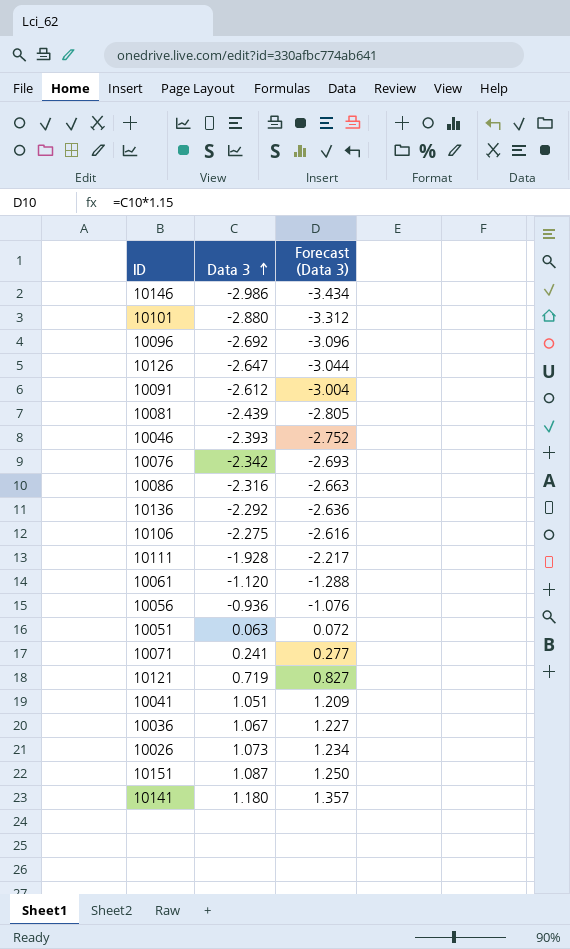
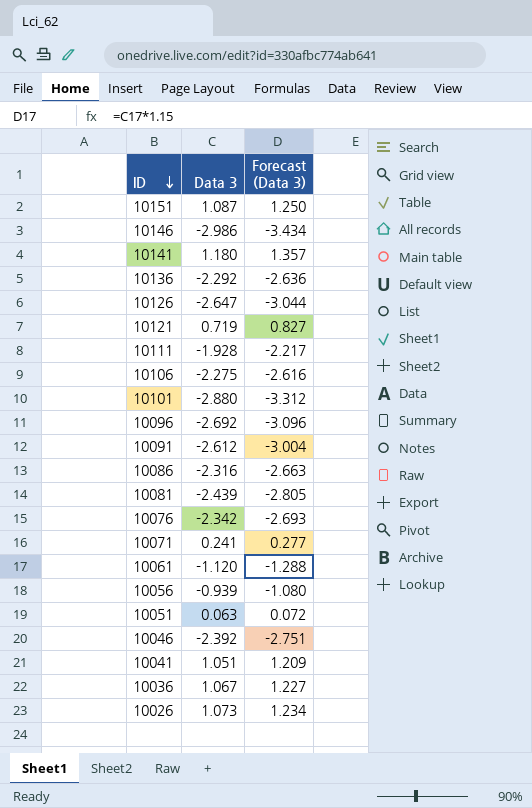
row order: Data 3 ascending -> ID descending
10056 | Data 3: -0.936 -> -0.939
10056 | Forecast (Data 3): -1.076 -> -1.080
10046 | Data 3: -2.393 -> -2.392
10046 | Forecast (Data 3): -2.752 -> -2.751

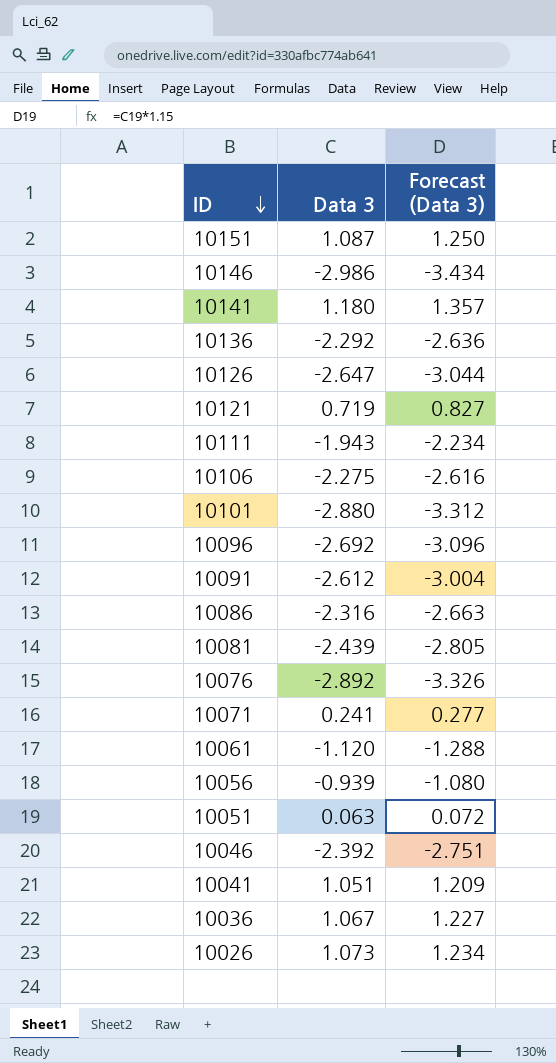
10111 | Data 3: -1.928 -> -1.943
10111 | Forecast (Data 3): -2.217 -> -2.234
10076 | Data 3: -2.342 -> -2.892
10076 | Forecast (Data 3): -2.693 -> -3.326

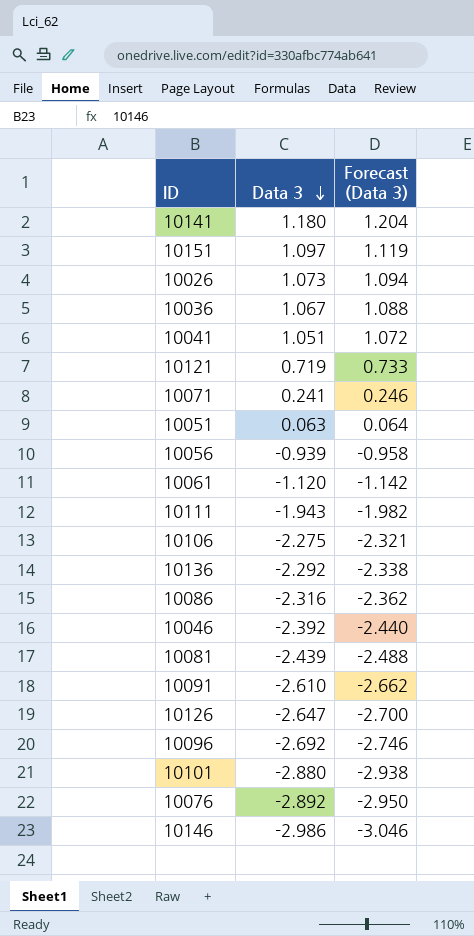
row order: ID descending -> Data 3 descending
column Forecast (Data 3) | formula: [Data 3] * 1.15 -> [Data 3] * 1.02
10151 | Data 3: 1.087 -> 1.097
10091 | Data 3: -2.612 -> -2.610

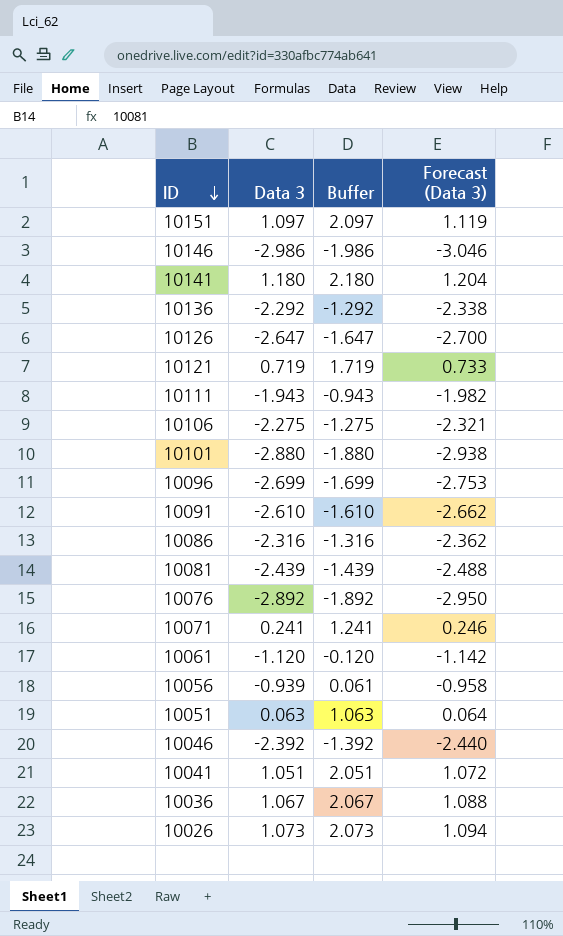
row order: Data 3 descending -> ID descending
column Buffer | formula: none -> [Data 3] + 1
10096 | Data 3: -2.692 -> -2.699
10096 | Forecast (Data 3): -2.746 -> -2.753

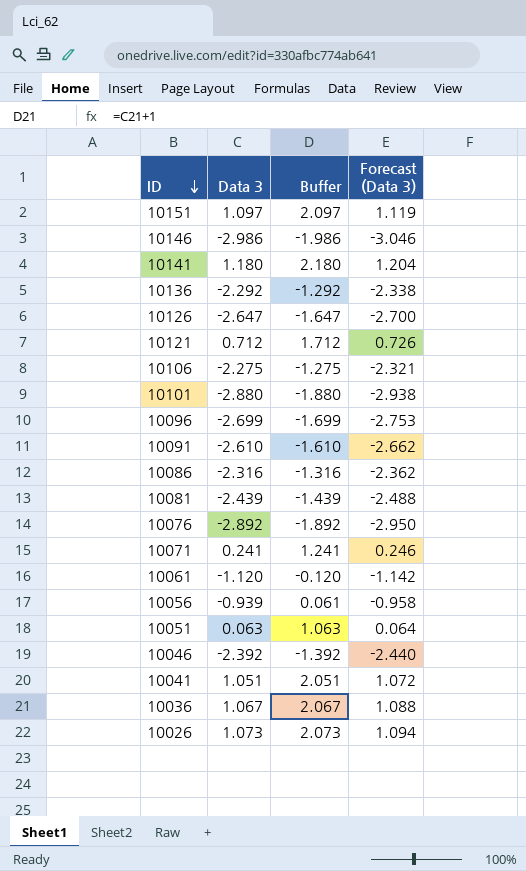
row 10111: -1.943 | -0.943 | -1.982 -> none
10121 | Data 3: 0.719 -> 0.712
10121 | Buffer: 1.719 -> 1.712
10121 | Forecast (Data 3): 0.733 -> 0.726

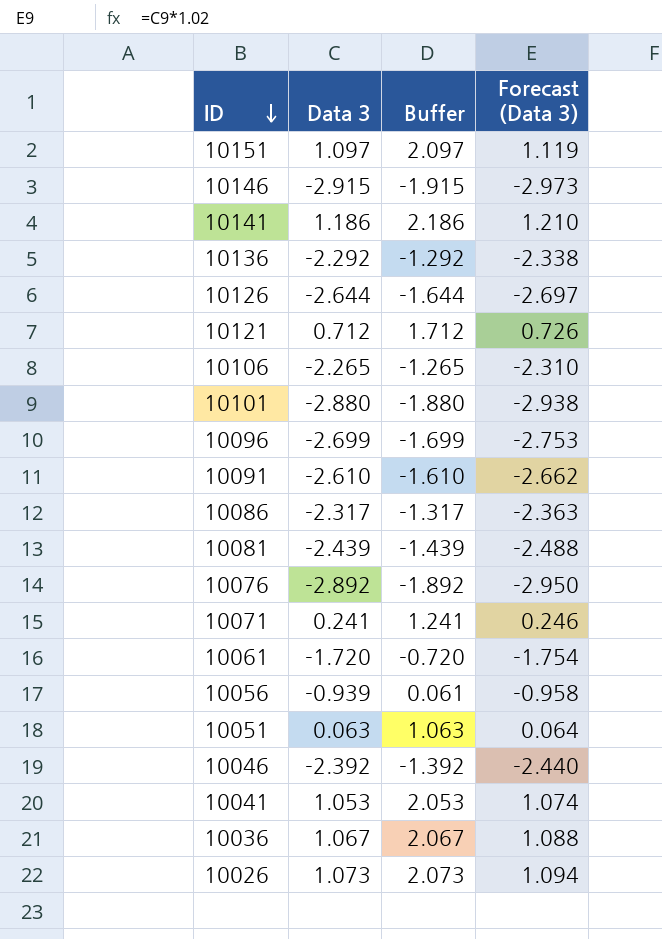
10146 | Data 3: -2.986 -> -2.915
10146 | Buffer: -1.986 -> -1.915
10146 | Forecast (Data 3): -3.046 -> -2.973
10141 | Data 3: 1.180 -> 1.186
10141 | Buffer: 2.180 -> 2.186
10141 | Forecast (Data 3): 1.204 -> 1.210
10126 | Data 3: -2.647 -> -2.644
10126 | Buffer: -1.647 -> -1.644
10126 | Forecast (Data 3): -2.700 -> -2.697
10106 | Data 3: -2.275 -> -2.265
10106 | Buffer: -1.275 -> -1.265
10106 | Forecast (Data 3): -2.321 -> -2.310
10086 | Data 3: -2.316 -> -2.317
10086 | Buffer: -1.316 -> -1.317
10086 | Forecast (Data 3): -2.362 -> -2.363
10061 | Data 3: -1.120 -> -1.720
10061 | Buffer: -0.120 -> -0.720
10061 | Forecast (Data 3): -1.142 -> -1.754
10041 | Data 3: 1.051 -> 1.053
10041 | Buffer: 2.051 -> 2.053
10041 | Forecast (Data 3): 1.072 -> 1.074

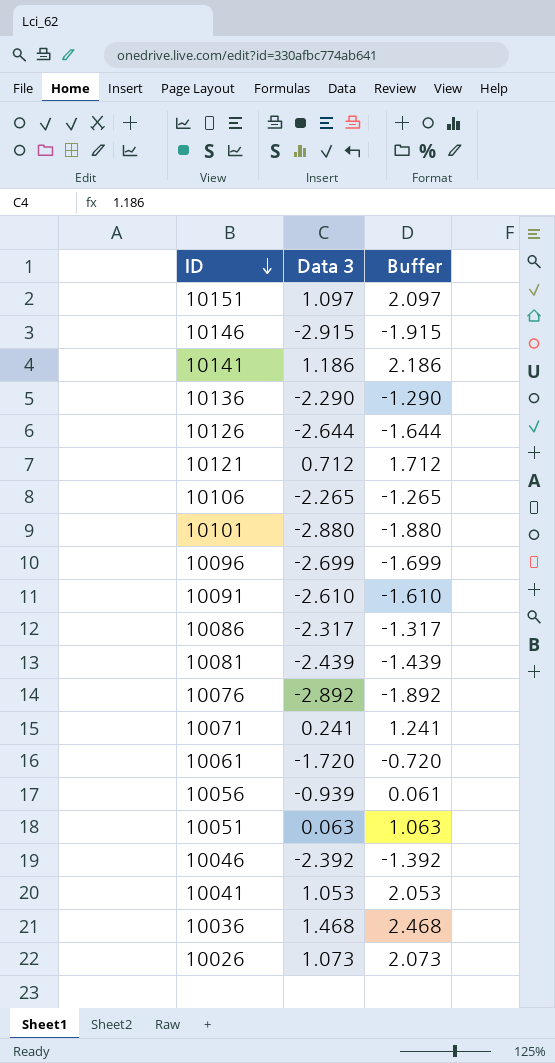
column Forecast (Data 3) | formula: [Data 3] * 1.02 -> none
10136 | Data 3: -2.292 -> -2.290
10136 | Buffer: -1.292 -> -1.290
10036 | Data 3: 1.067 -> 1.468
10036 | Buffer: 2.067 -> 2.468

